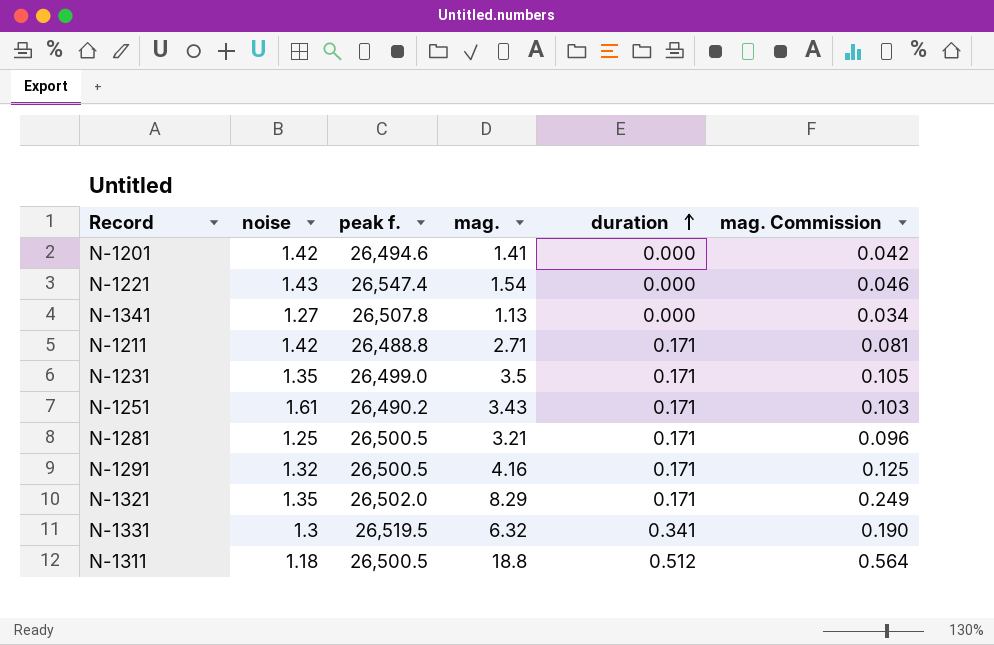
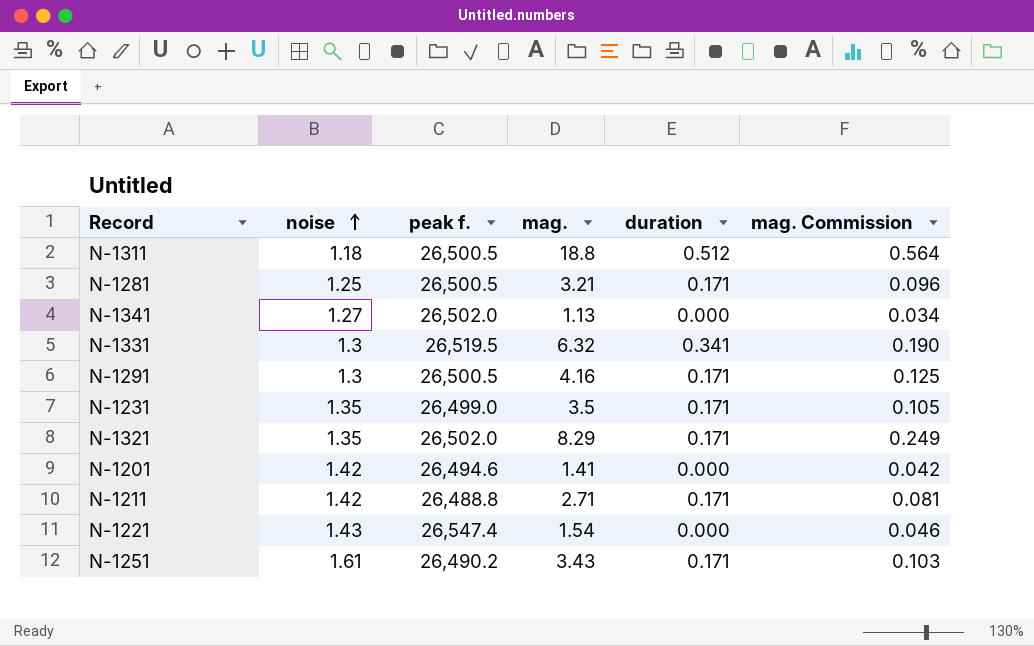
row order: duration ascending -> noise ascending
N-1341 | peak f.: 26,507.8 -> 26,502.0
N-1291 | noise: 1.32 -> 1.3

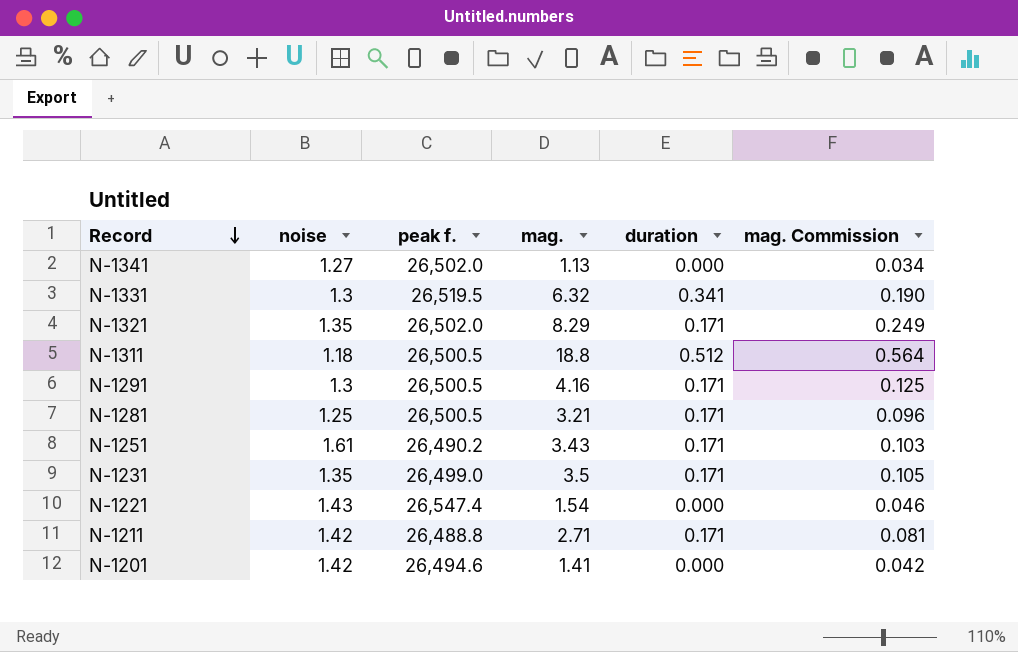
row order: noise ascending -> Record descending

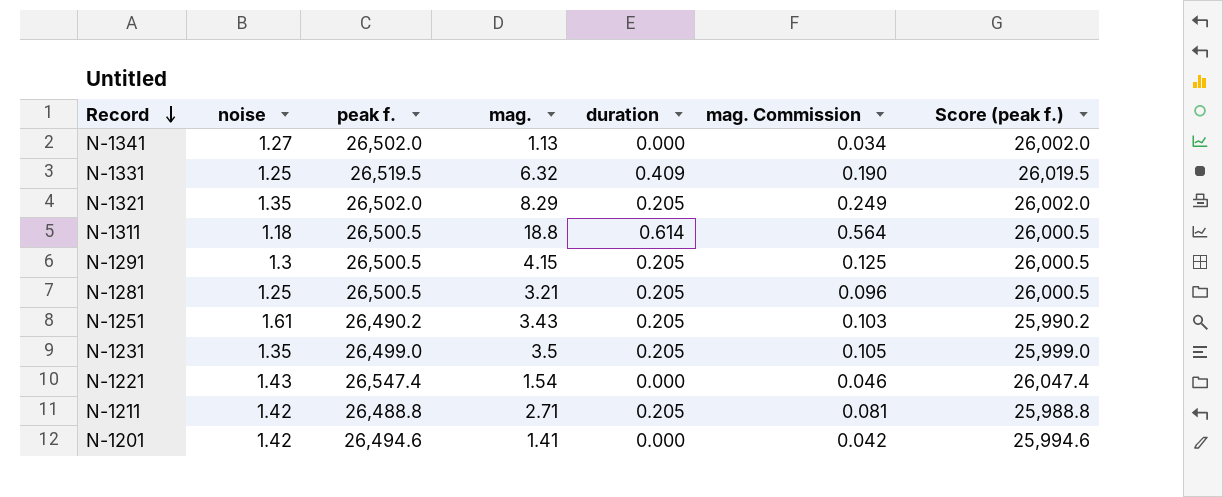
column Score (peak f.) | formula: none -> [peak f.] - 500
N-1331 | noise: 1.3 -> 1.25
N-1331 | duration: 0.341 -> 0.409
N-1321 | duration: 0.171 -> 0.205
N-1311 | duration: 0.512 -> 0.614
N-1291 | mag.: 4.16 -> 4.15
N-1291 | duration: 0.171 -> 0.205
N-1281 | duration: 0.171 -> 0.205
N-1251 | duration: 0.171 -> 0.205
N-1231 | duration: 0.171 -> 0.205
N-1211 | duration: 0.171 -> 0.205

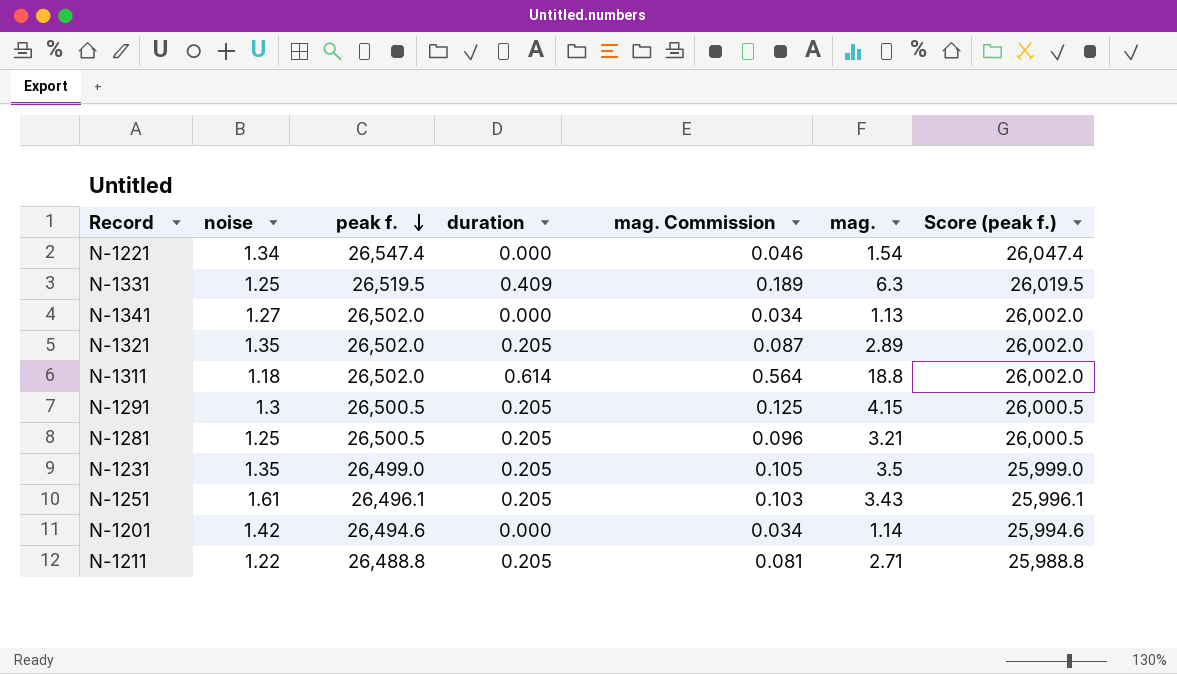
row order: Record descending -> peak f. descending
column mag. | position: 4 -> 6
N-1221 | noise: 1.43 -> 1.34
N-1331 | mag. Commission: 0.190 -> 0.189
N-1331 | mag.: 6.32 -> 6.3
N-1321 | mag. Commission: 0.249 -> 0.087
N-1321 | mag.: 8.29 -> 2.89
N-1311 | peak f.: 26,500.5 -> 26,502.0
N-1311 | Score (peak f.): 26,000.5 -> 26,002.0
N-1251 | peak f.: 26,490.2 -> 26,496.1
N-1251 | Score (peak f.): 25,990.2 -> 25,996.1
N-1201 | mag. Commission: 0.042 -> 0.034
N-1201 | mag.: 1.41 -> 1.14
N-1211 | noise: 1.42 -> 1.22

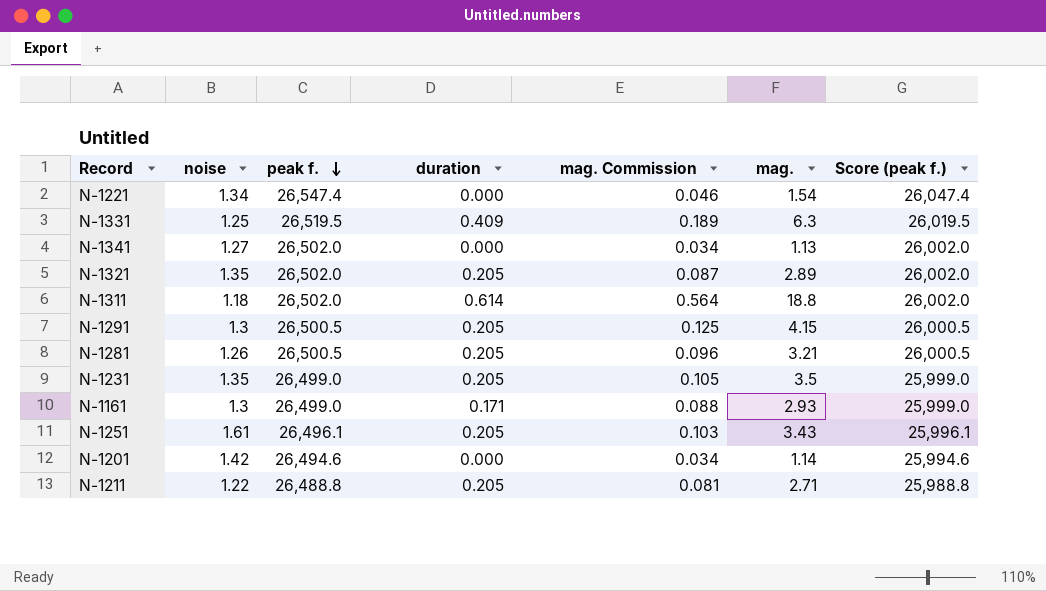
N-1281 | noise: 1.25 -> 1.26
row N-1161: none -> 1.3 | 26,499.0 | 0.171 | 0.088 | 2.93 | 25,999.0

